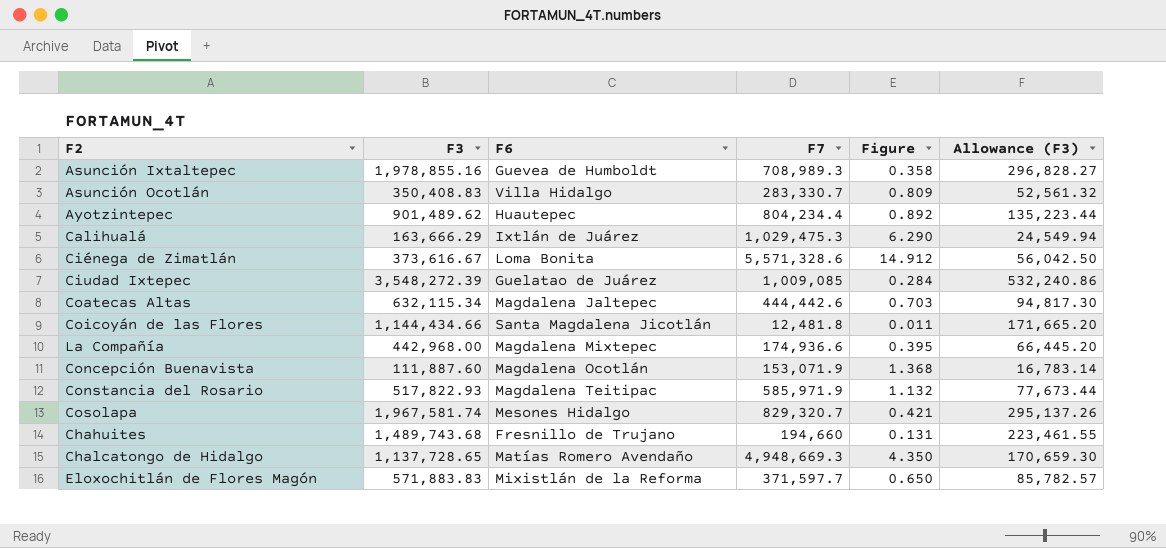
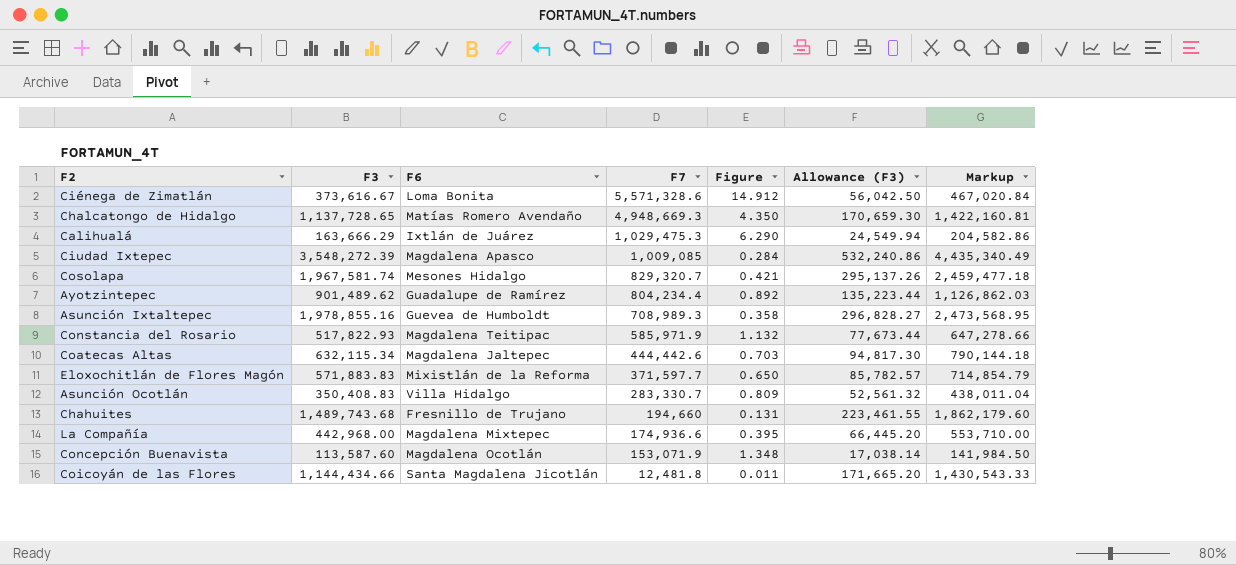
row order: none -> F7 descending
column Markup | formula: none -> [F3] * 1.25
Ciudad Ixtepec | F6: Guelatao de Juárez -> Magdalena Apasco
Ayotzintepec | F6: Huautepec -> Guadalupe de Ramírez
Concepción Buenavista | F3: 111,887.60 -> 113,587.60
Concepción Buenavista | Figure: 1.368 -> 1.348
Concepción Buenavista | Allowance (F3): 16,783.14 -> 17,038.14

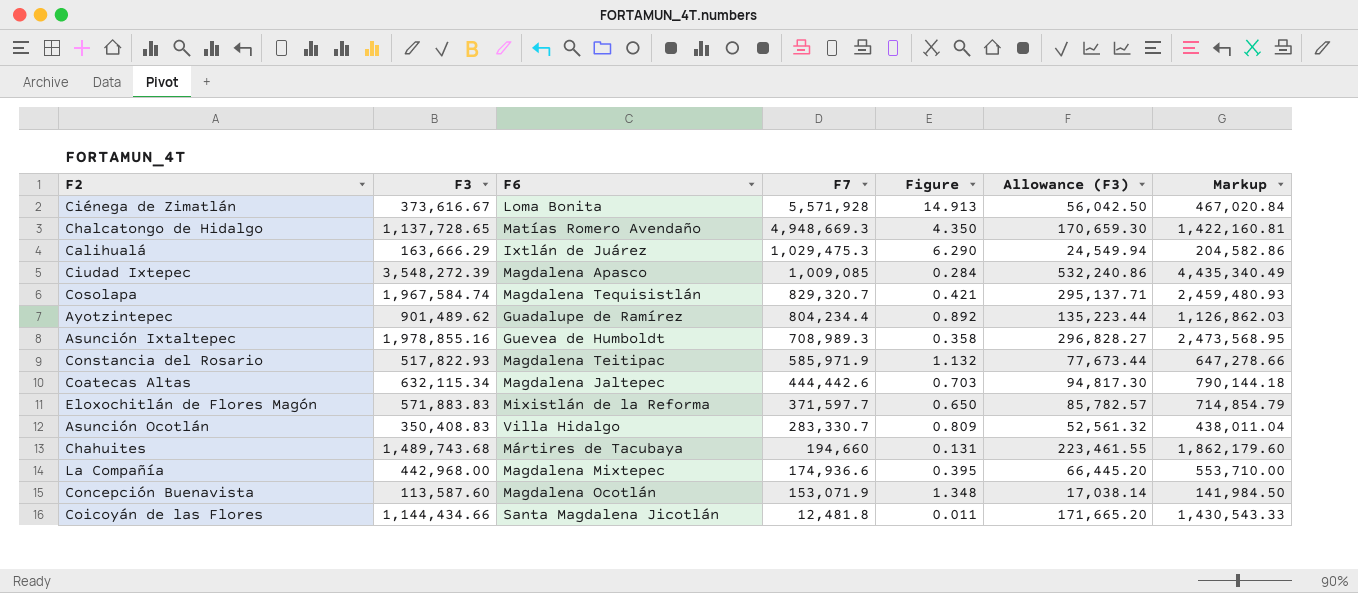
Ciénega de Zimatlán | F7: 5,571,328.6 -> 5,571,928
Ciénega de Zimatlán | Figure: 14.912 -> 14.913
Cosolapa | F3: 1,967,581.74 -> 1,967,584.74
Cosolapa | F6: Mesones Hidalgo -> Magdalena Tequisistlán
Cosolapa | Allowance (F3): 295,137.26 -> 295,137.71
Cosolapa | Markup: 2,459,477.18 -> 2,459,480.93
Chahuites | F6: Fresnillo de Trujano -> Mártires de Tacubaya

